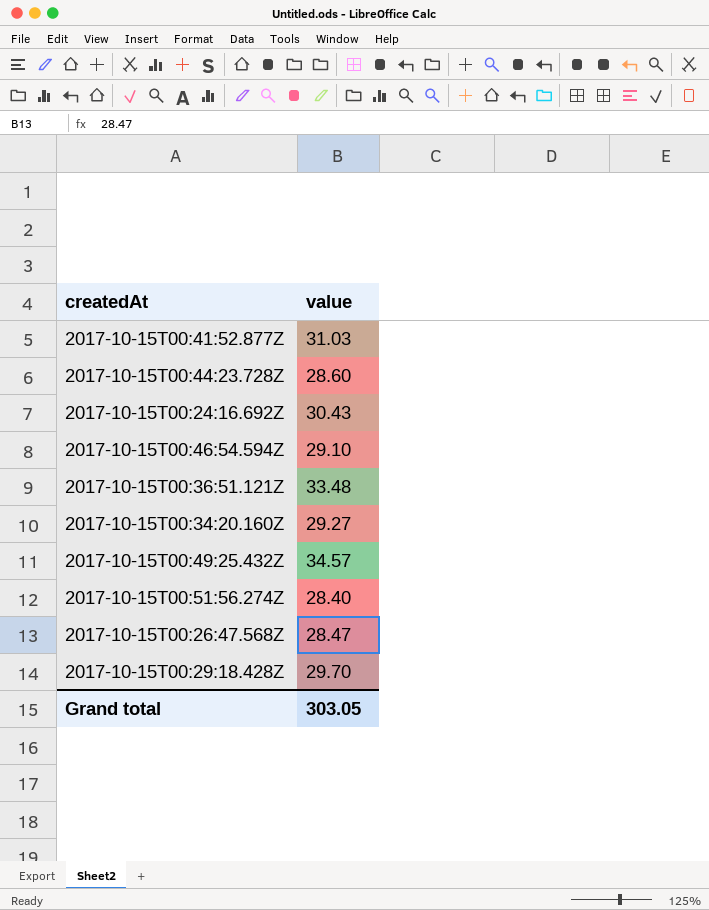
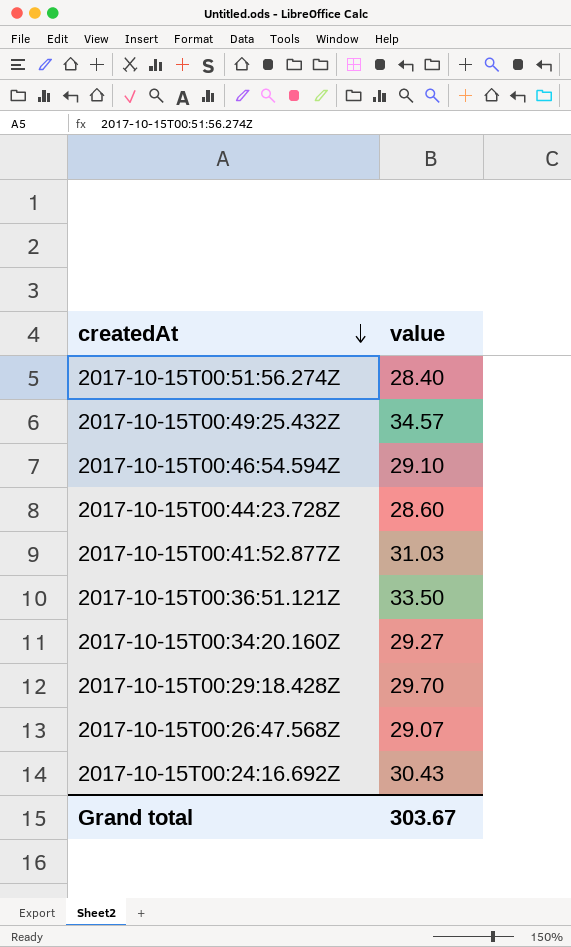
row order: none -> createdAt descending
2017-10-15T00:36:51.121Z | value: 33.48 -> 33.50
2017-10-15T00:26:47.568Z | value: 28.47 -> 29.07
Grand total | value: 303.05 -> 303.67

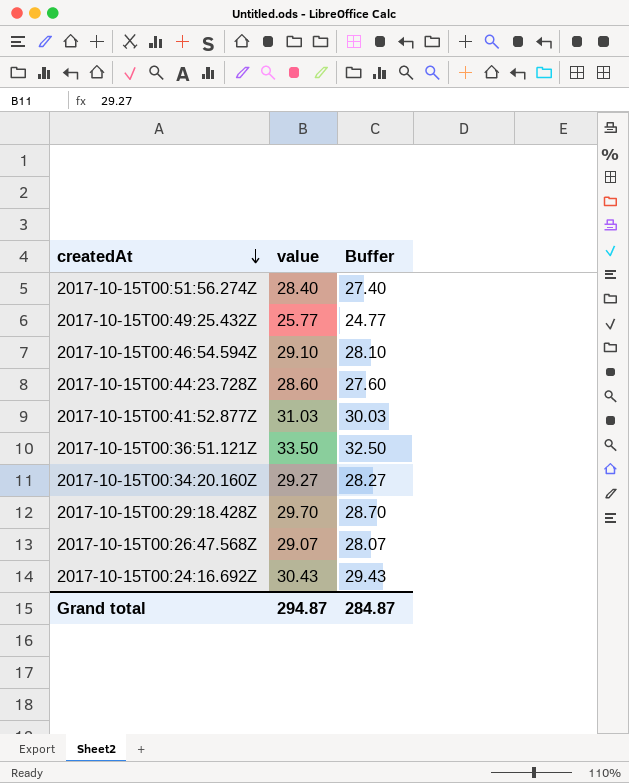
column Buffer | formula: none -> [value] - 1
2017-10-15T00:49:25.432Z | value: 34.57 -> 25.77
Grand total | value: 303.67 -> 294.87

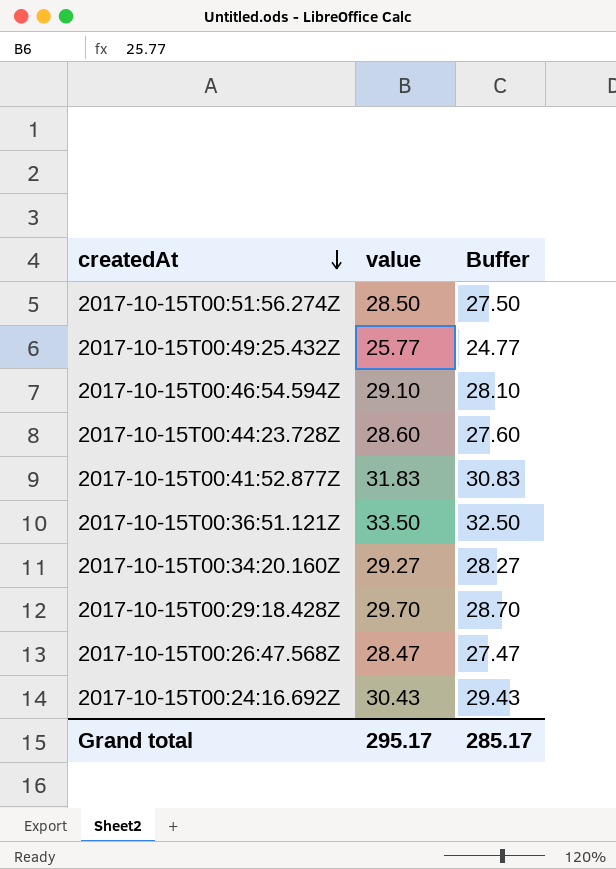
2017-10-15T00:51:56.274Z | value: 28.40 -> 28.50
2017-10-15T00:51:56.274Z | Buffer: 27.40 -> 27.50
2017-10-15T00:41:52.877Z | value: 31.03 -> 31.83
2017-10-15T00:41:52.877Z | Buffer: 30.03 -> 30.83
2017-10-15T00:26:47.568Z | value: 29.07 -> 28.47
2017-10-15T00:26:47.568Z | Buffer: 28.07 -> 27.47
Grand total | value: 294.87 -> 295.17
Grand total | Buffer: 284.87 -> 285.17

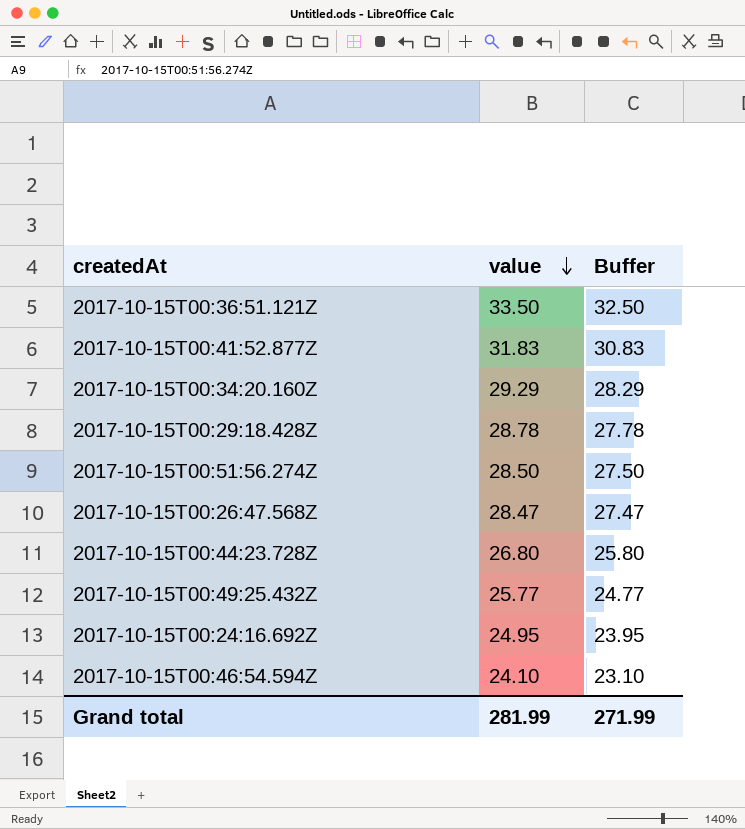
row order: createdAt descending -> value descending
2017-10-15T00:34:20.160Z | value: 29.27 -> 29.29
2017-10-15T00:34:20.160Z | Buffer: 28.27 -> 28.29
2017-10-15T00:29:18.428Z | value: 29.70 -> 28.78
2017-10-15T00:29:18.428Z | Buffer: 28.70 -> 27.78
2017-10-15T00:44:23.728Z | value: 28.60 -> 26.80
2017-10-15T00:44:23.728Z | Buffer: 27.60 -> 25.80
2017-10-15T00:24:16.692Z | value: 30.43 -> 24.95
2017-10-15T00:24:16.692Z | Buffer: 29.43 -> 23.95
2017-10-15T00:46:54.594Z | value: 29.10 -> 24.10
2017-10-15T00:46:54.594Z | Buffer: 28.10 -> 23.10
Grand total | value: 295.17 -> 281.99
Grand total | Buffer: 285.17 -> 271.99

